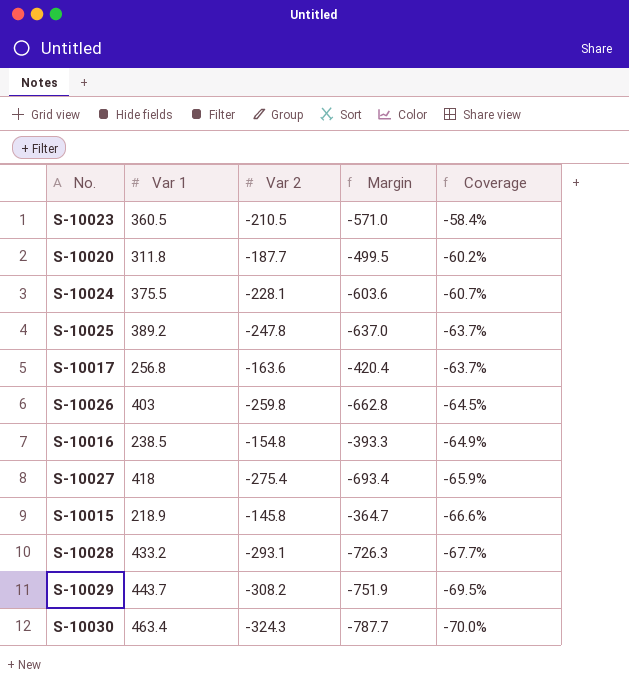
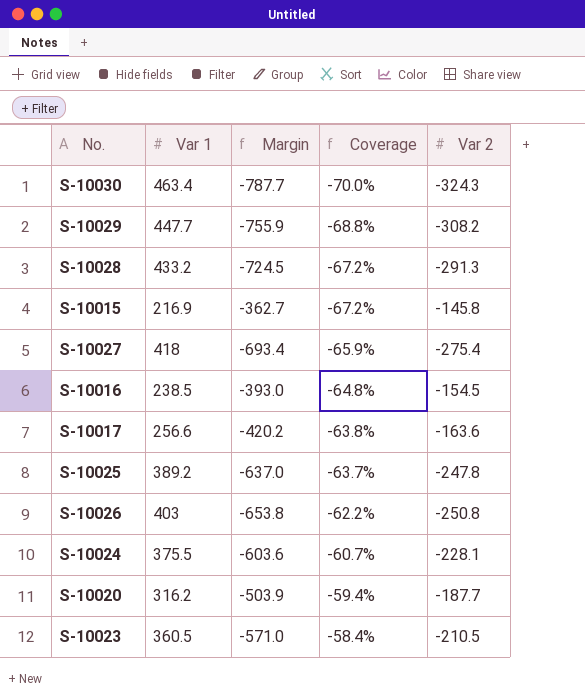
row order: Coverage descending -> Coverage ascending
column Var 2 | position: 3 -> 5
S-10029 | Var 1: 443.7 -> 447.7
S-10029 | Margin: -751.9 -> -755.9
S-10029 | Coverage: -69.5% -> -68.8%
S-10028 | Margin: -726.3 -> -724.5
S-10028 | Coverage: -67.7% -> -67.2%
S-10028 | Var 2: -293.1 -> -291.3
S-10015 | Var 1: 218.9 -> 216.9
S-10015 | Margin: -364.7 -> -362.7
S-10015 | Coverage: -66.6% -> -67.2%
S-10016 | Margin: -393.3 -> -393.0
S-10016 | Coverage: -64.9% -> -64.8%
S-10016 | Var 2: -154.8 -> -154.5
S-10017 | Var 1: 256.8 -> 256.6
S-10017 | Margin: -420.4 -> -420.2
S-10017 | Coverage: -63.7% -> -63.8%
S-10026 | Margin: -662.8 -> -653.8
S-10026 | Coverage: -64.5% -> -62.2%
S-10026 | Var 2: -259.8 -> -250.8
S-10020 | Var 1: 311.8 -> 316.2
S-10020 | Margin: -499.5 -> -503.9
S-10020 | Coverage: -60.2% -> -59.4%

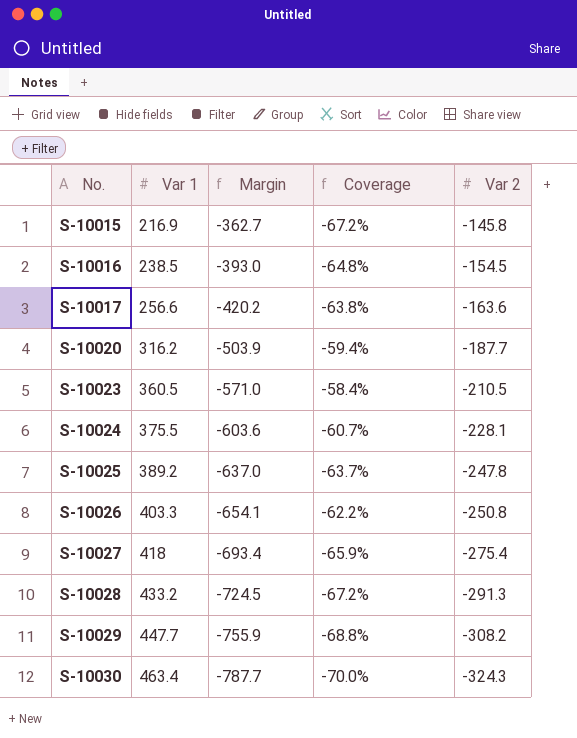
row order: Coverage ascending -> No. ascending
S-10026 | Var 1: 403 -> 403.3
S-10026 | Margin: -653.8 -> -654.1

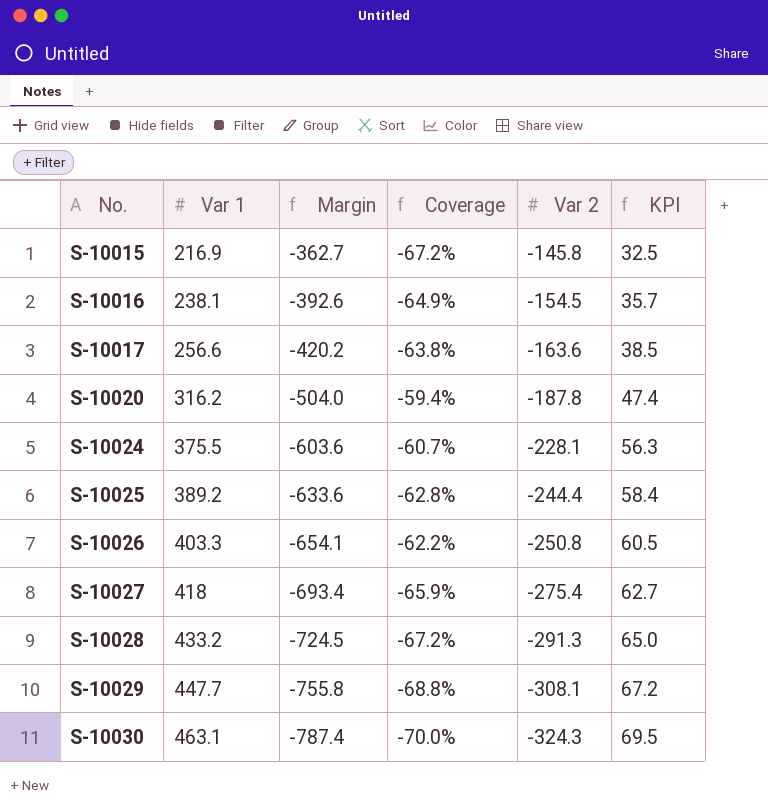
column KPI | formula: none -> [Var 1] * 0.15
row S-10023: 360.5 | -571.0 | -58.4% | -210.5 -> none
S-10016 | Var 1: 238.5 -> 238.1
S-10016 | Margin: -393.0 -> -392.6
S-10016 | Coverage: -64.8% -> -64.9%
S-10020 | Margin: -503.9 -> -504.0
S-10020 | Var 2: -187.7 -> -187.8
S-10025 | Margin: -637.0 -> -633.6
S-10025 | Coverage: -63.7% -> -62.8%
S-10025 | Var 2: -247.8 -> -244.4
S-10029 | Margin: -755.9 -> -755.8
S-10029 | Var 2: -308.2 -> -308.1
S-10030 | Var 1: 463.4 -> 463.1
S-10030 | Margin: -787.7 -> -787.4

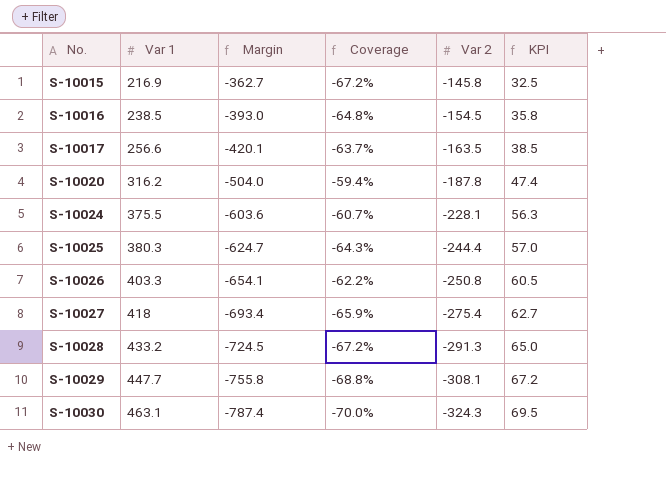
S-10016 | Var 1: 238.1 -> 238.5
S-10016 | Margin: -392.6 -> -393.0
S-10016 | Coverage: -64.9% -> -64.8%
S-10016 | KPI: 35.7 -> 35.8
S-10017 | Margin: -420.2 -> -420.1
S-10017 | Coverage: -63.8% -> -63.7%
S-10017 | Var 2: -163.6 -> -163.5
S-10025 | Var 1: 389.2 -> 380.3
S-10025 | Margin: -633.6 -> -624.7
S-10025 | Coverage: -62.8% -> -64.3%
S-10025 | KPI: 58.4 -> 57.0

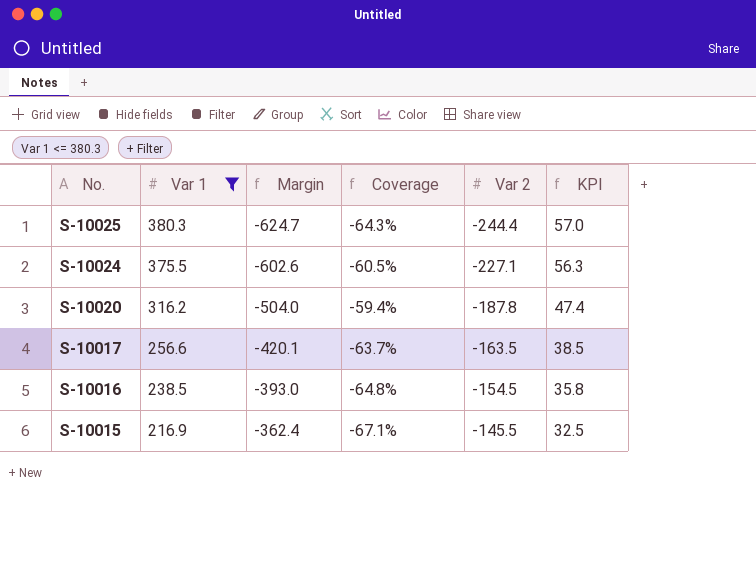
filter: none -> Var 1 <= 380.3
row order: No. ascending -> No. descending
S-10024 | Margin: -603.6 -> -602.6
S-10024 | Coverage: -60.7% -> -60.5%
S-10024 | Var 2: -228.1 -> -227.1
S-10015 | Margin: -362.7 -> -362.4
S-10015 | Coverage: -67.2% -> -67.1%
S-10015 | Var 2: -145.8 -> -145.5

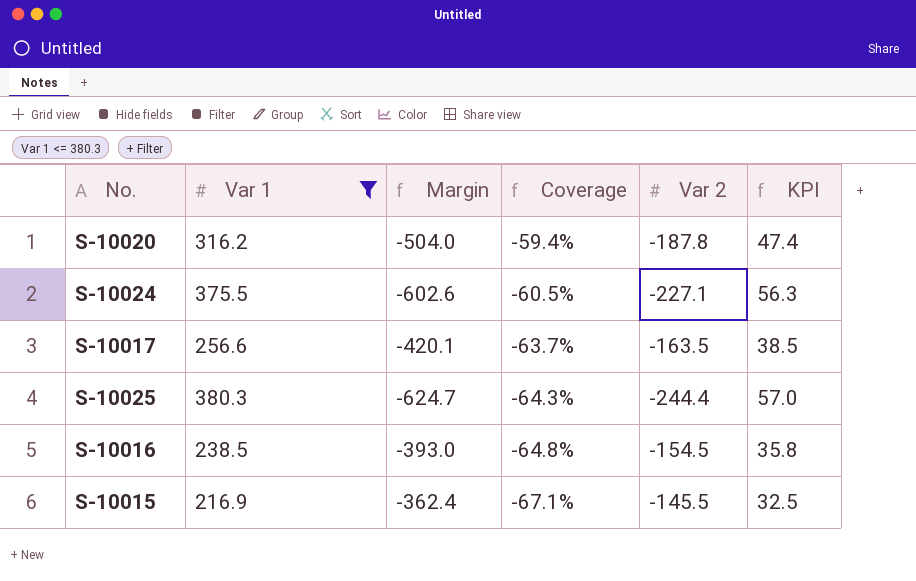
row order: No. descending -> Coverage descending

